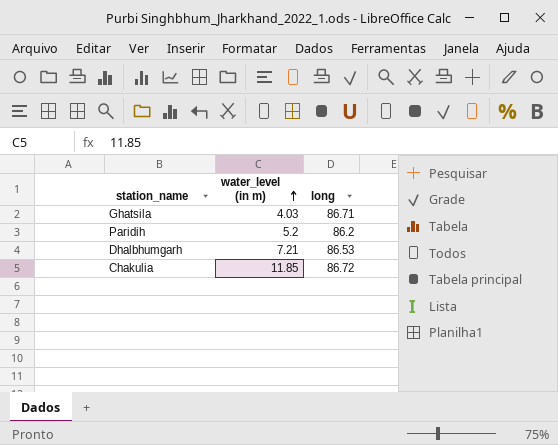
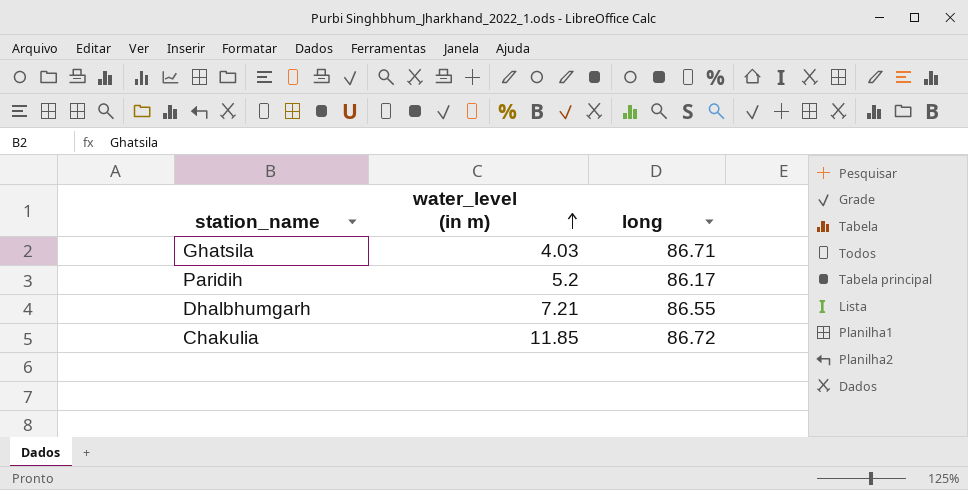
Paridih | long: 86.2 -> 86.17
Dhalbhumgarh | long: 86.53 -> 86.55

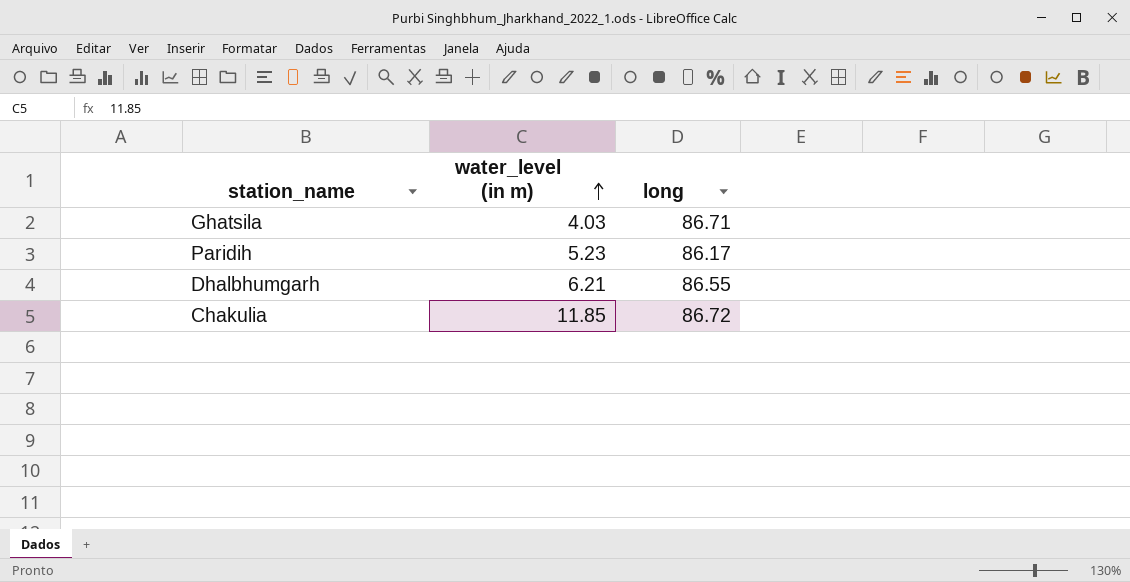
Paridih | water_level (in m): 5.2 -> 5.23
Dhalbhumgarh | water_level (in m): 7.21 -> 6.21

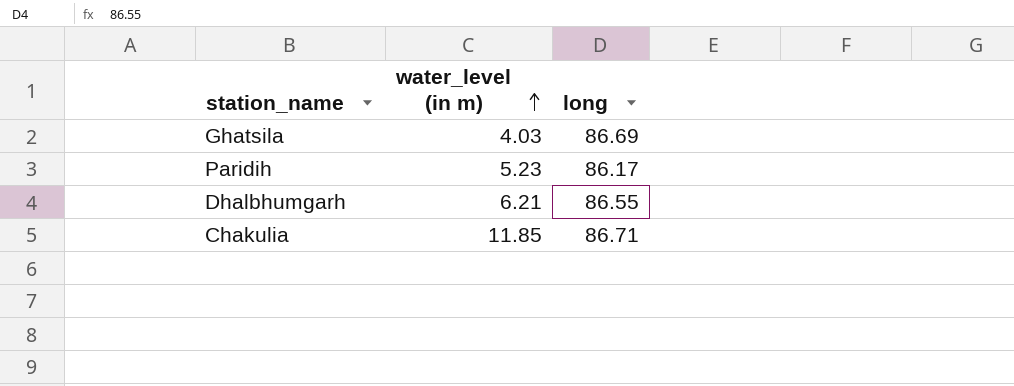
Ghatsila | long: 86.71 -> 86.69
Chakulia | long: 86.72 -> 86.71

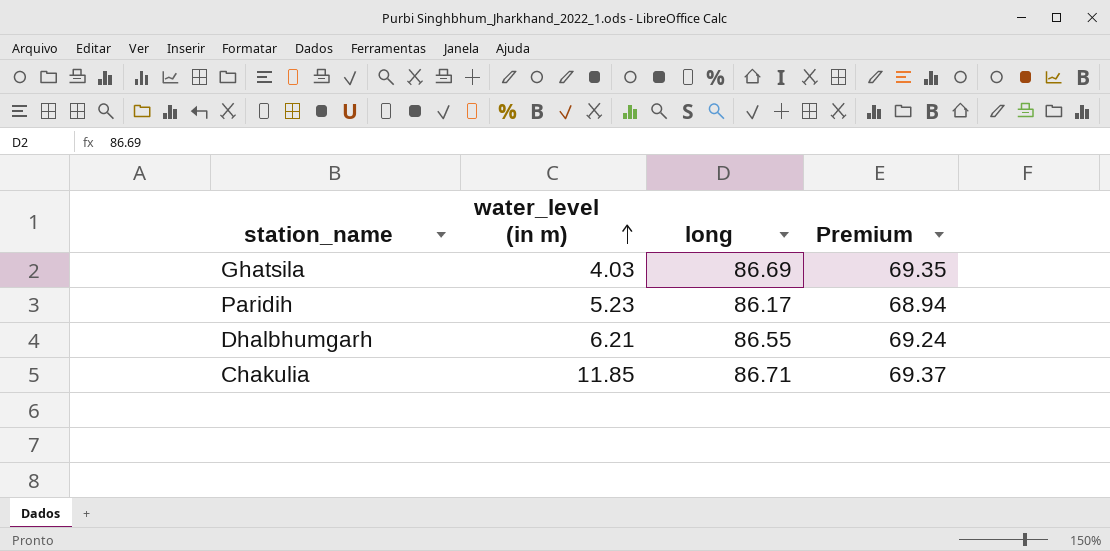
column Premium | formula: none -> [long] * 0.8

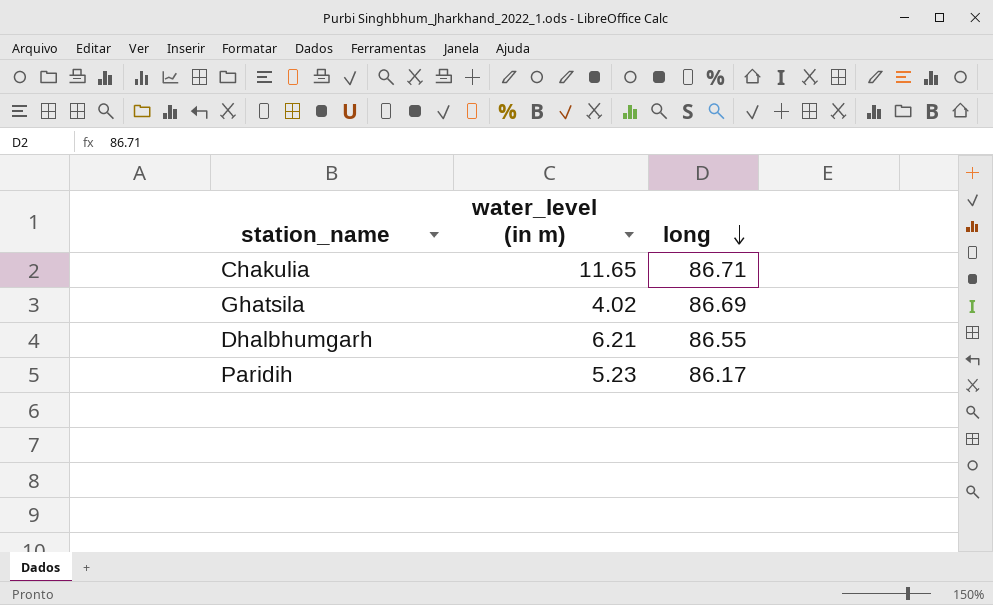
row order: water_level (in m) ascending -> long descending
column Premium | formula: [long] * 0.8 -> none
Chakulia | water_level (in m): 11.85 -> 11.65
Ghatsila | water_level (in m): 4.03 -> 4.02

